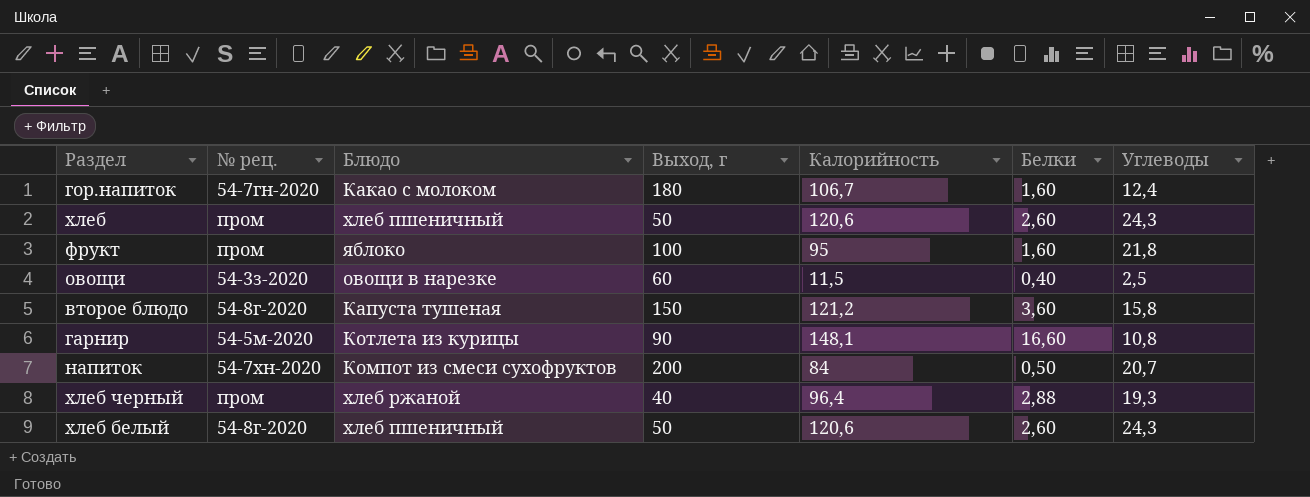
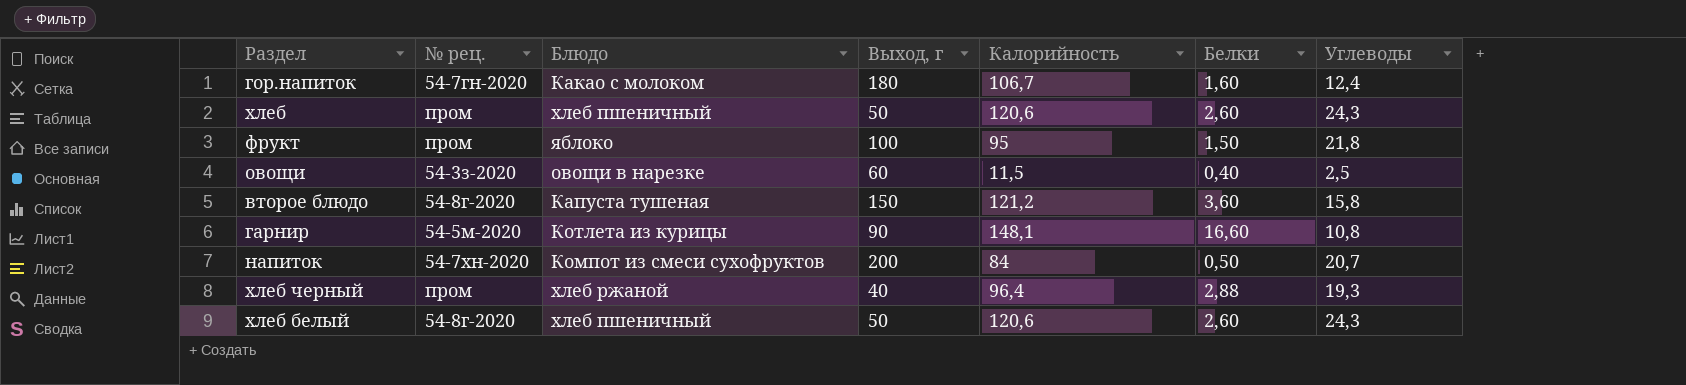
фрукт | Белки: 1,60 -> 1,50

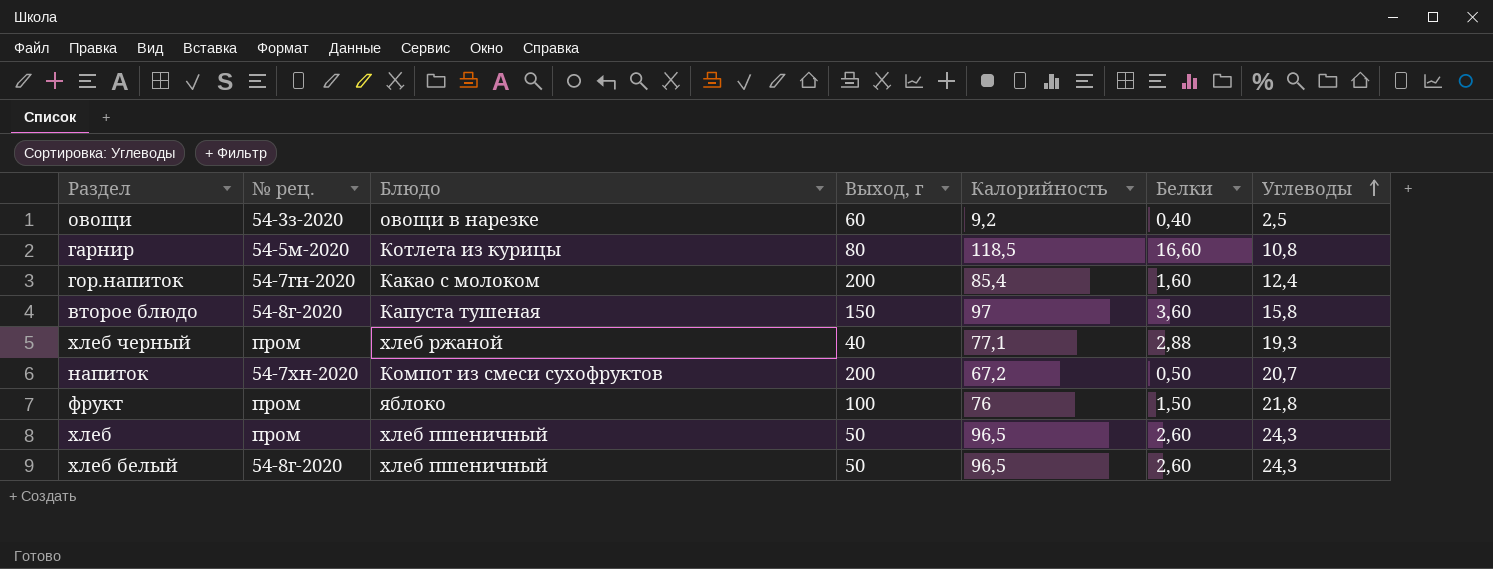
row order: none -> Углеводы ascending
овощи | Калорийность: 11,5 -> 9,2
гарнир | Выход, г: 90 -> 80
гарнир | Калорийность: 148,1 -> 118,5
гор.напиток | Выход, г: 180 -> 200
гор.напиток | Калорийность: 106,7 -> 85,4
второе блюдо | Калорийность: 121,2 -> 97
хлеб черный | Калорийность: 96,4 -> 77,1
напиток | Калорийность: 84 -> 67,2
фрукт | Калорийность: 95 -> 76
хлеб | Калорийность: 120,6 -> 96,5
хлеб белый | Калорийность: 120,6 -> 96,5

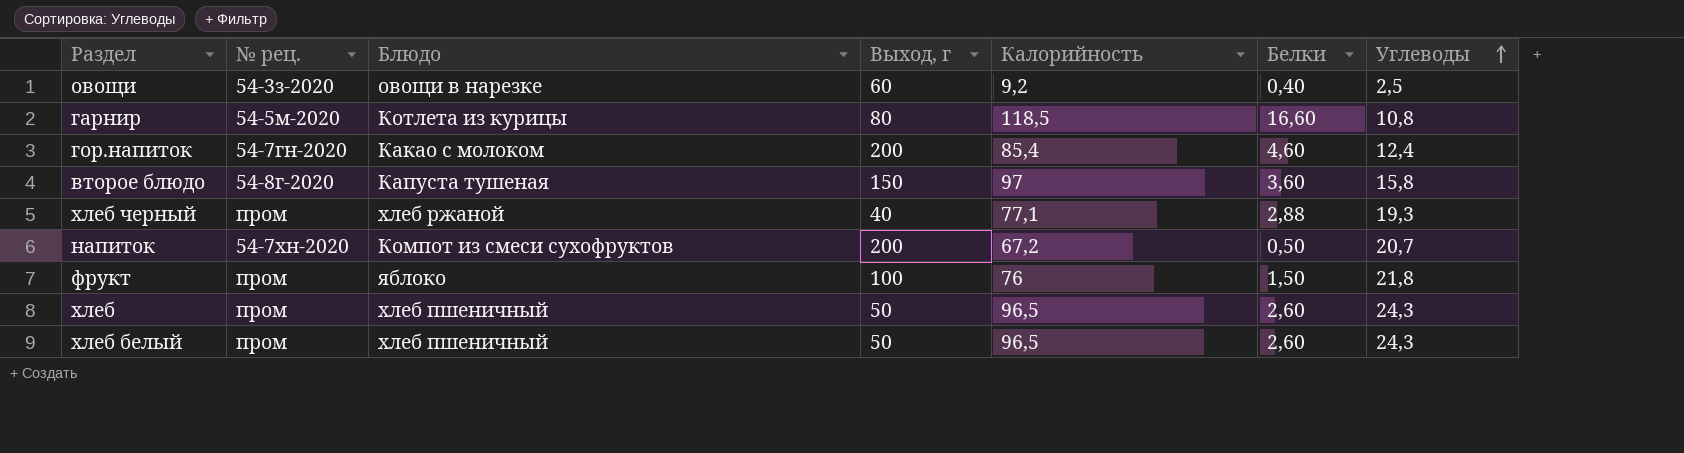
гор.напиток | Белки: 1,60 -> 4,60
хлеб белый | № рец.: 54-8г-2020 -> пром

